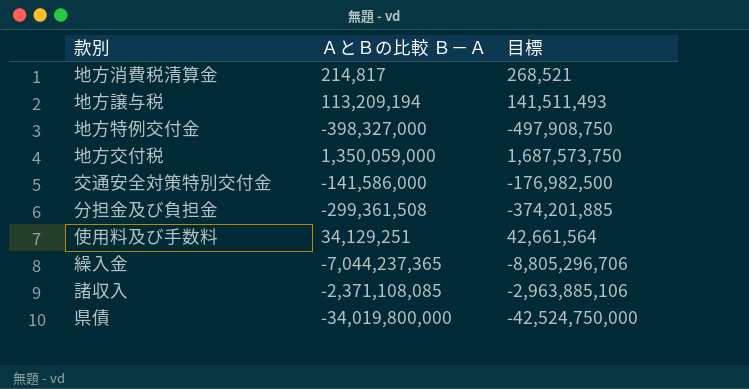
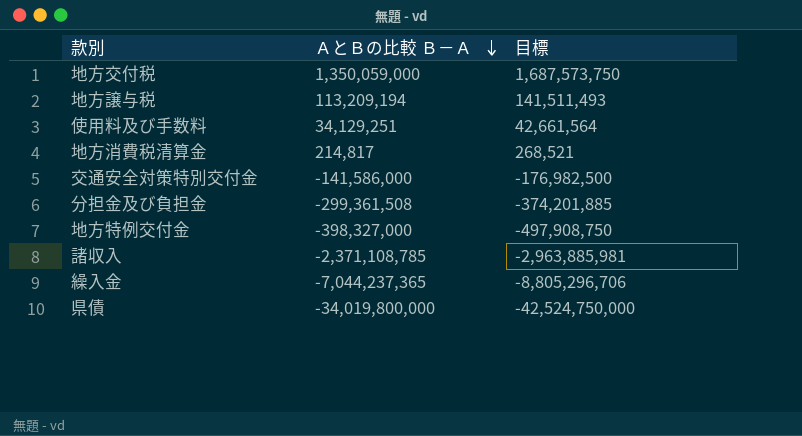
row order: none -> ＡとＢの比較 Ｂ－Ａ descending
諸収入 | ＡとＢの比較 Ｂ－Ａ: -2,371,108,085 -> -2,371,108,785
諸収入 | 目標: -2,963,885,106 -> -2,963,885,981

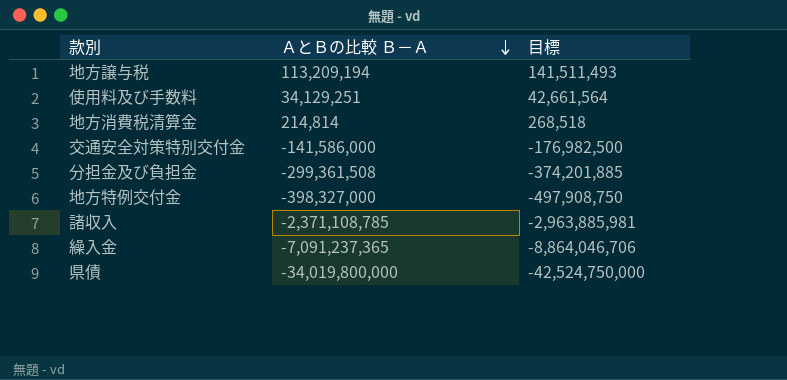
row 地方交付税: 1,350,059,000 | 1,687,573,750 -> none
地方消費税清算金 | ＡとＢの比較 Ｂ－Ａ: 214,817 -> 214,814
地方消費税清算金 | 目標: 268,521 -> 268,518
繰入金 | ＡとＢの比較 Ｂ－Ａ: -7,044,237,365 -> -7,091,237,365
繰入金 | 目標: -8,805,296,706 -> -8,864,046,706

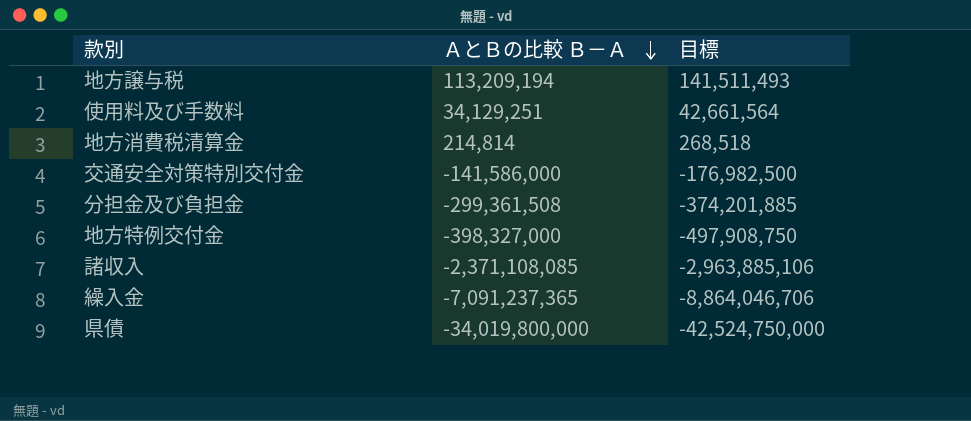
諸収入 | ＡとＢの比較 Ｂ－Ａ: -2,371,108,785 -> -2,371,108,085
諸収入 | 目標: -2,963,885,981 -> -2,963,885,106

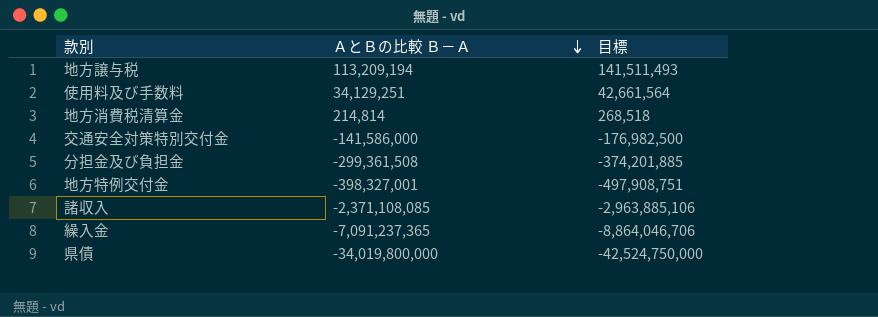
地方特例交付金 | ＡとＢの比較 Ｂ－Ａ: -398,327,000 -> -398,327,001
地方特例交付金 | 目標: -497,908,750 -> -497,908,751

